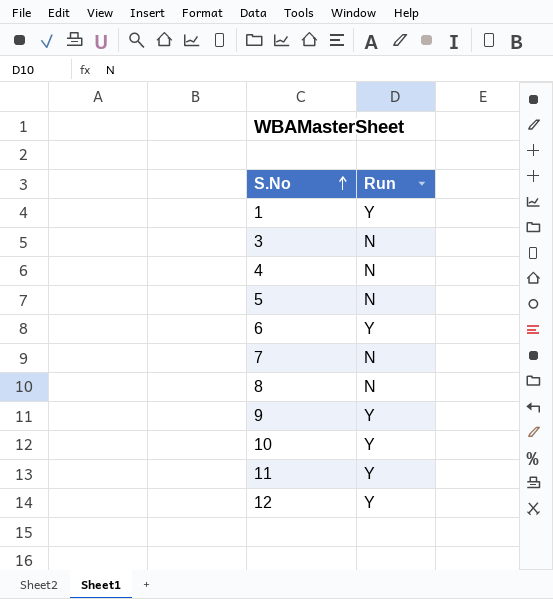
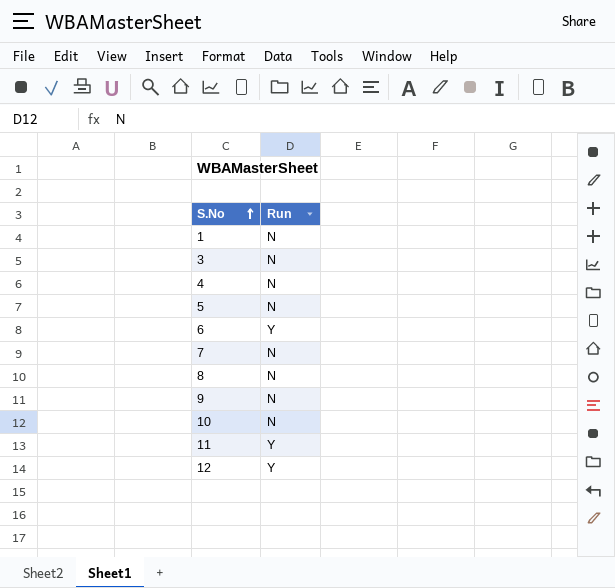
1 | Run: Y -> N
9 | Run: Y -> N
10 | Run: Y -> N

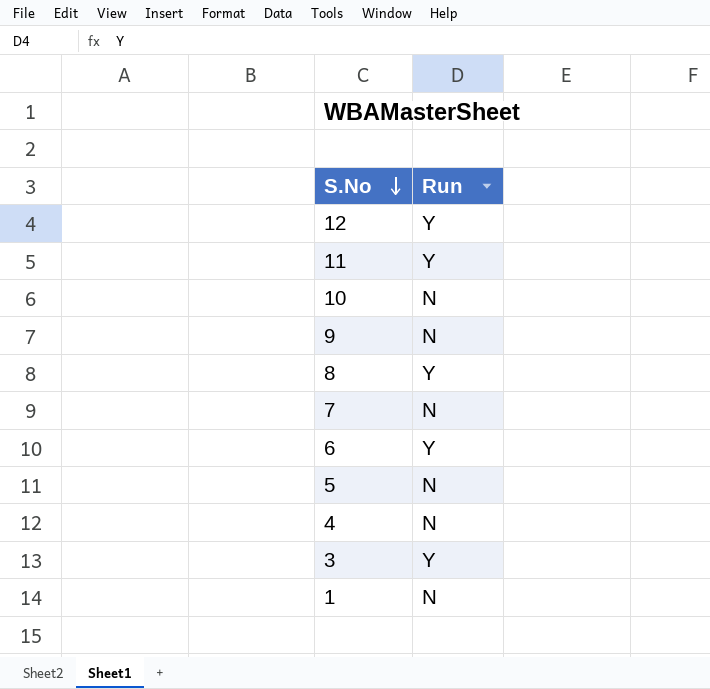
row order: S.No ascending -> S.No descending
8 | Run: N -> Y
3 | Run: N -> Y

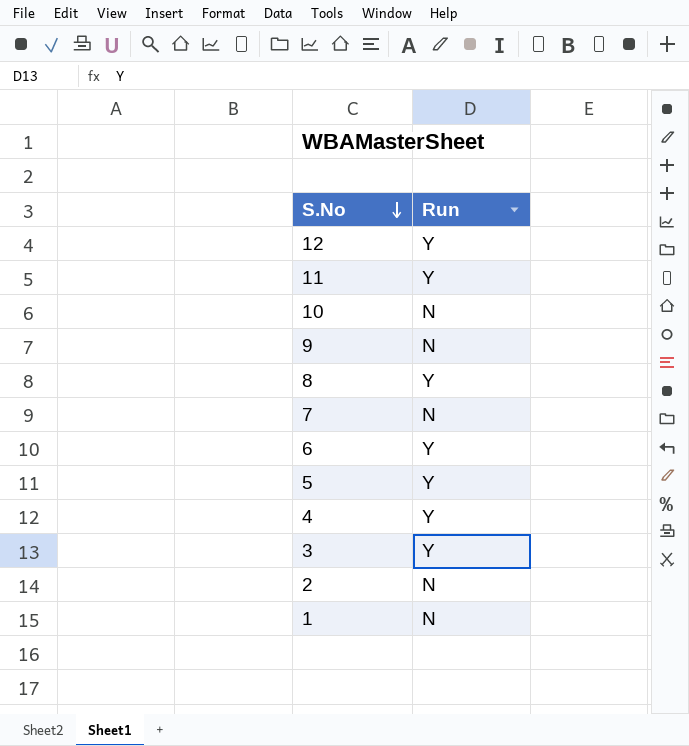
5 | Run: N -> Y
4 | Run: N -> Y
row 2: none -> N

